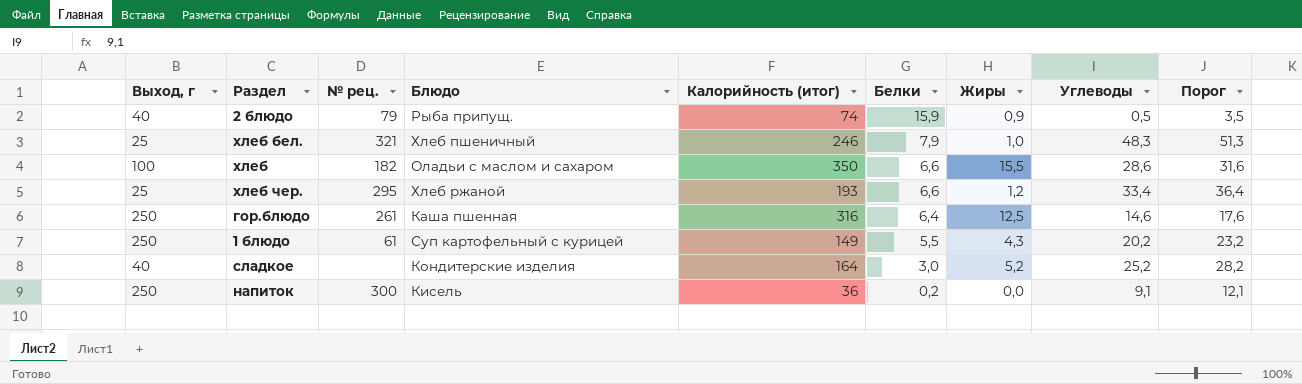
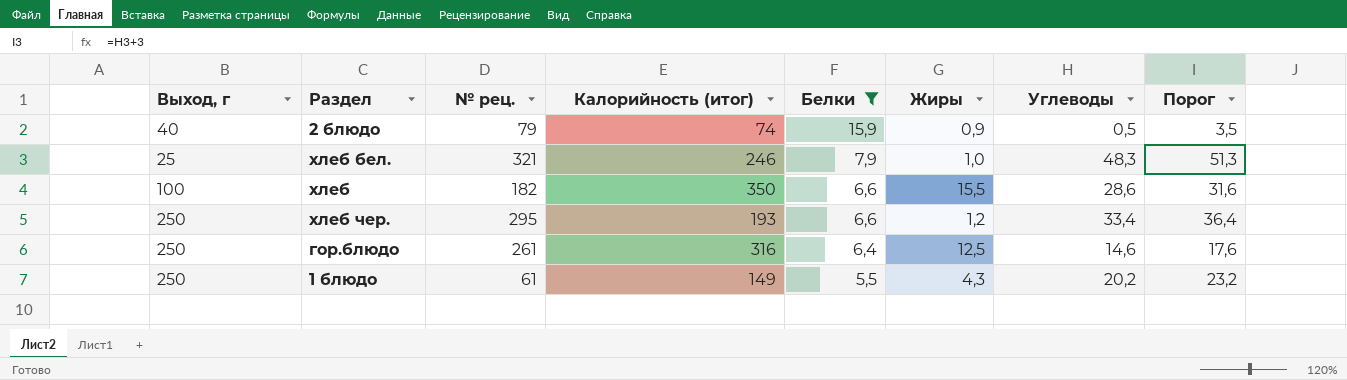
filter: none -> Белки >= 5,5
column Блюдо | position: 4 -> none
хлеб чер. | Выход, г: 25 -> 250

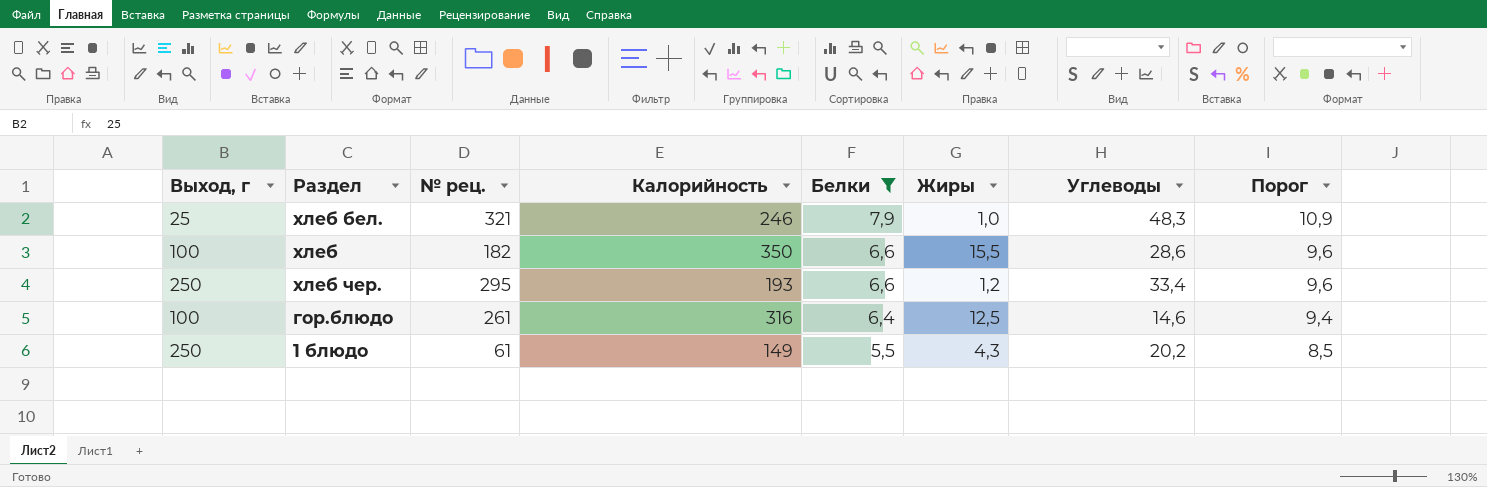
column name: Калорийность (итог) -> Калорийность
column Порог | formula: [Углеводы] + 3 -> [Белки] + 3
row 2 блюдо: 40 | 79 | 74 | 15,9 | 0,9 | 0,5 | 3,5 -> none
гор.блюдо | Выход, г: 250 -> 100

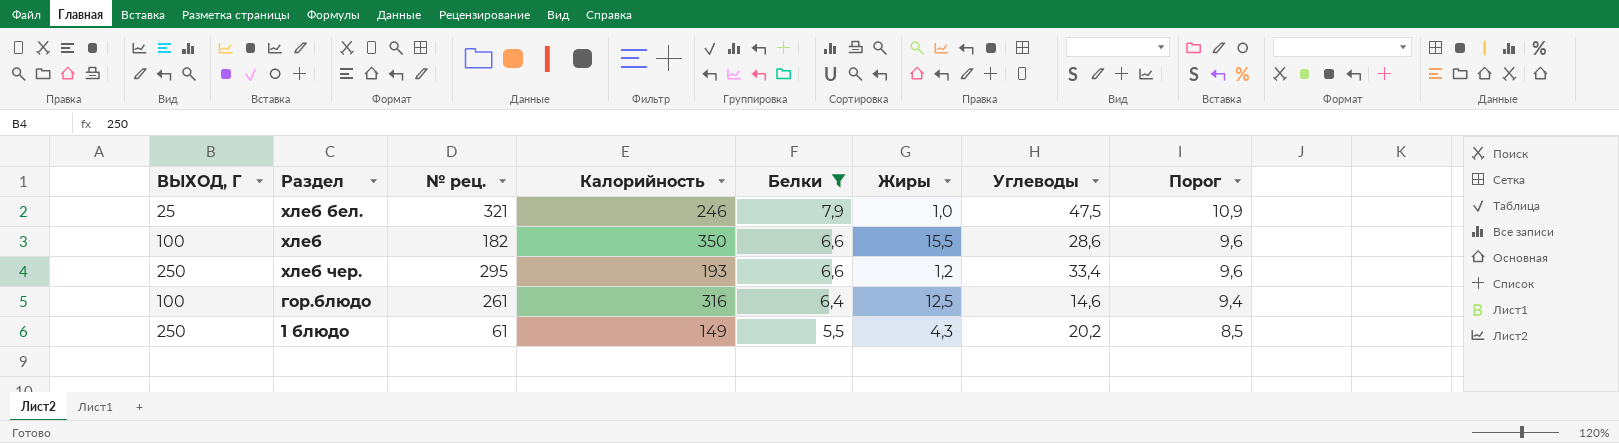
column name: Выход, г -> ВЫХОД, Г
хлеб бел. | Углеводы: 48,3 -> 47,5

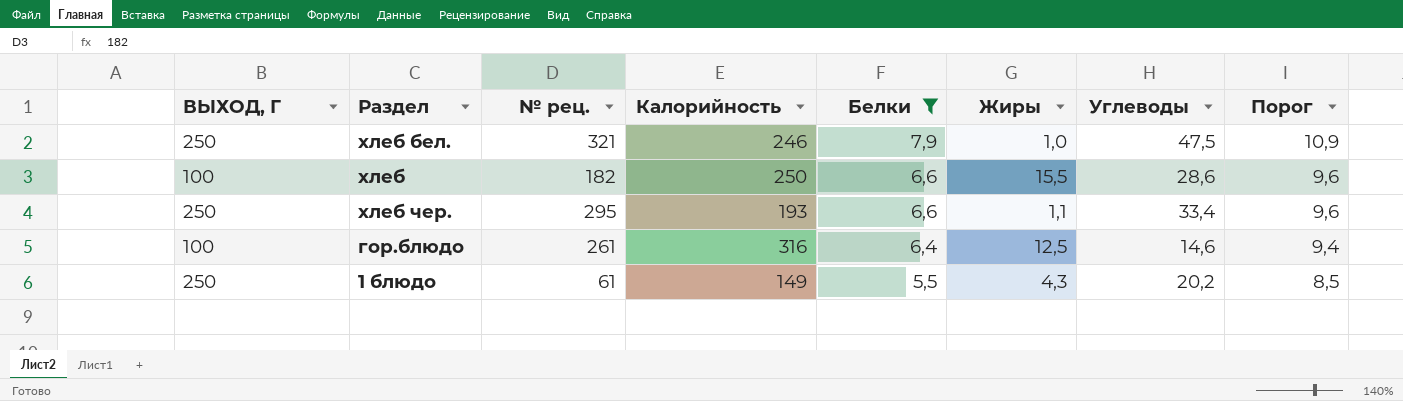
хлеб бел. | ВЫХОД, Г: 25 -> 250
хлеб | Калорийность: 350 -> 250
хлеб чер. | Жиры: 1,2 -> 1,1

